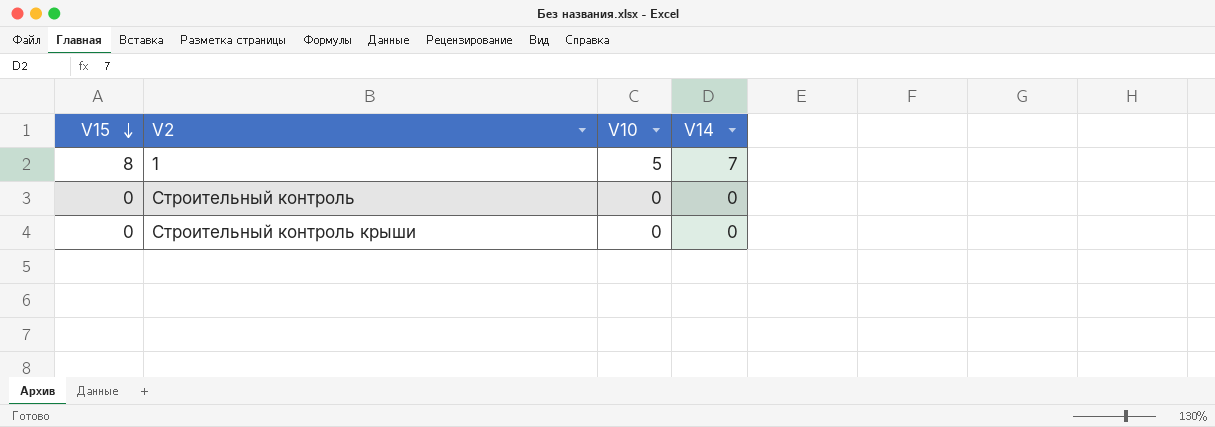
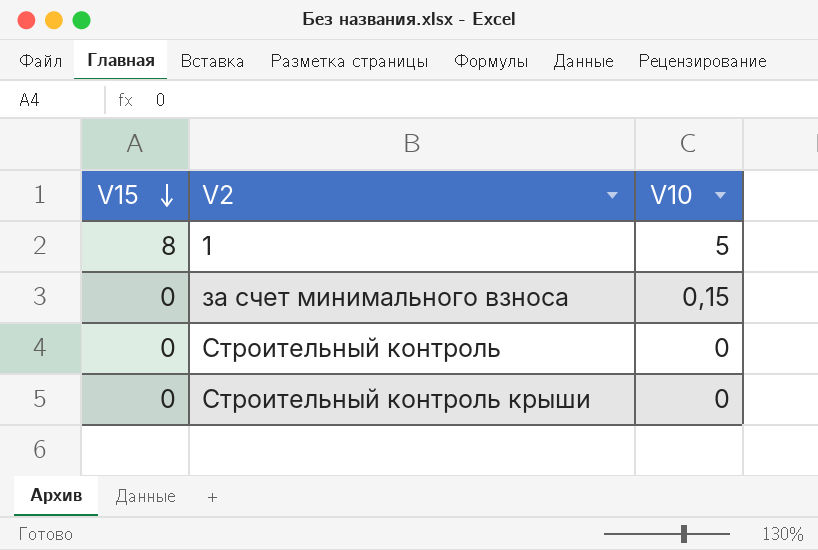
column V14 | position: 4 -> none
row за счет минимального взноса: none -> 0 | 0,15

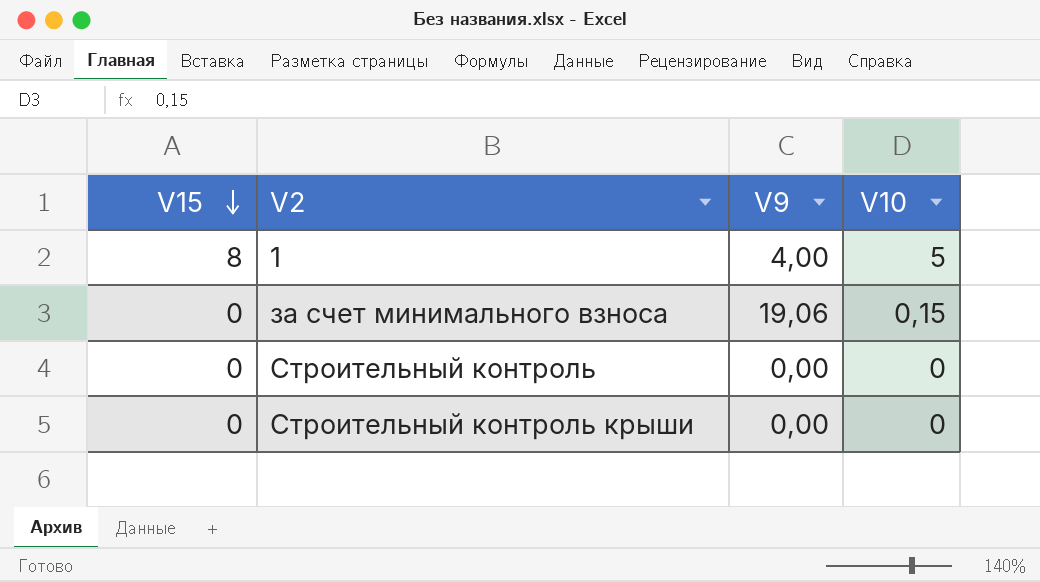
column V9 | position: none -> 3

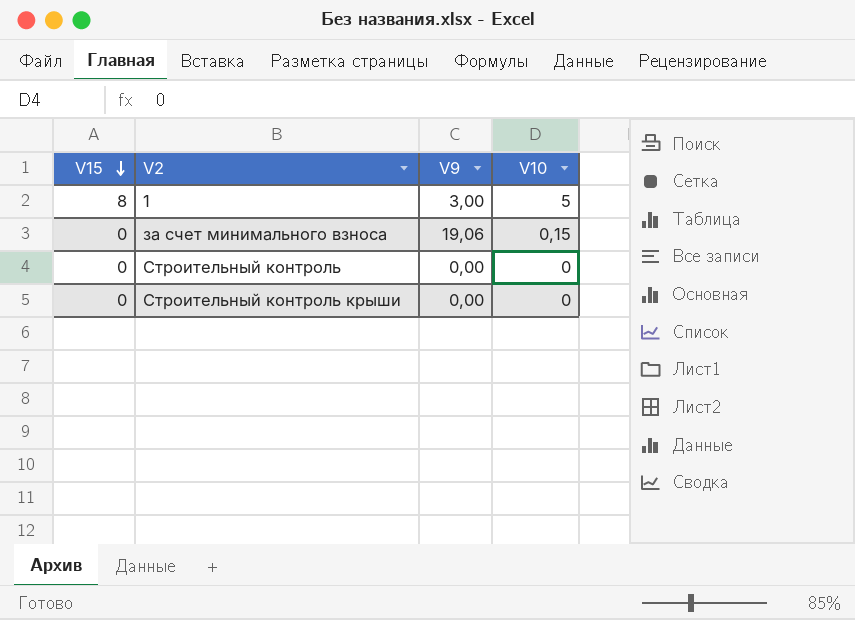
1 | V9: 4,00 -> 3,00

